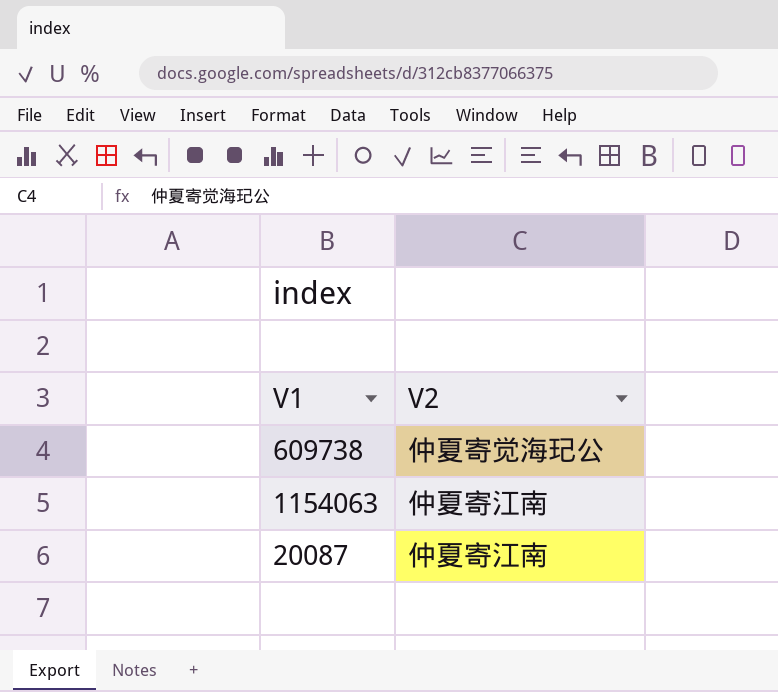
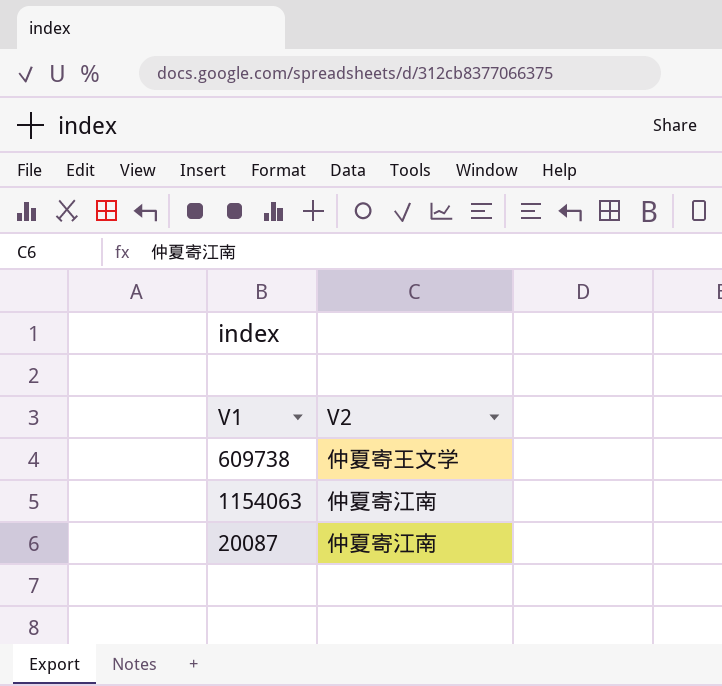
609738 | V2: 仲夏寄觉海玘公 -> 仲夏寄王文学

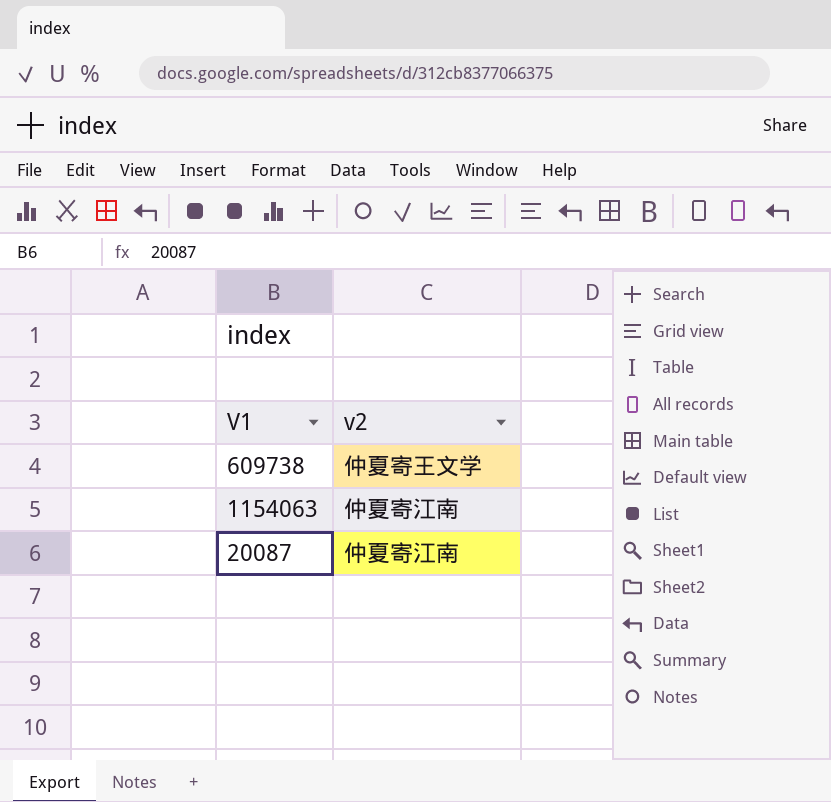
column name: V2 -> v2

